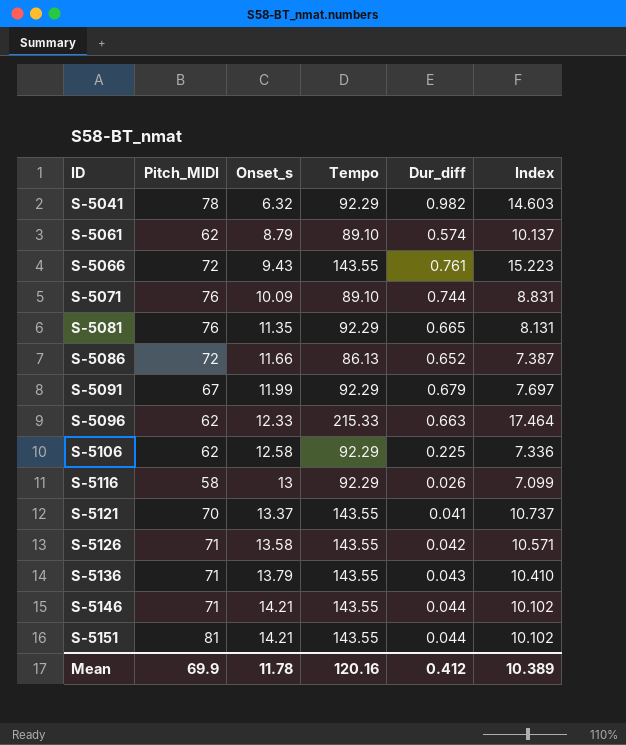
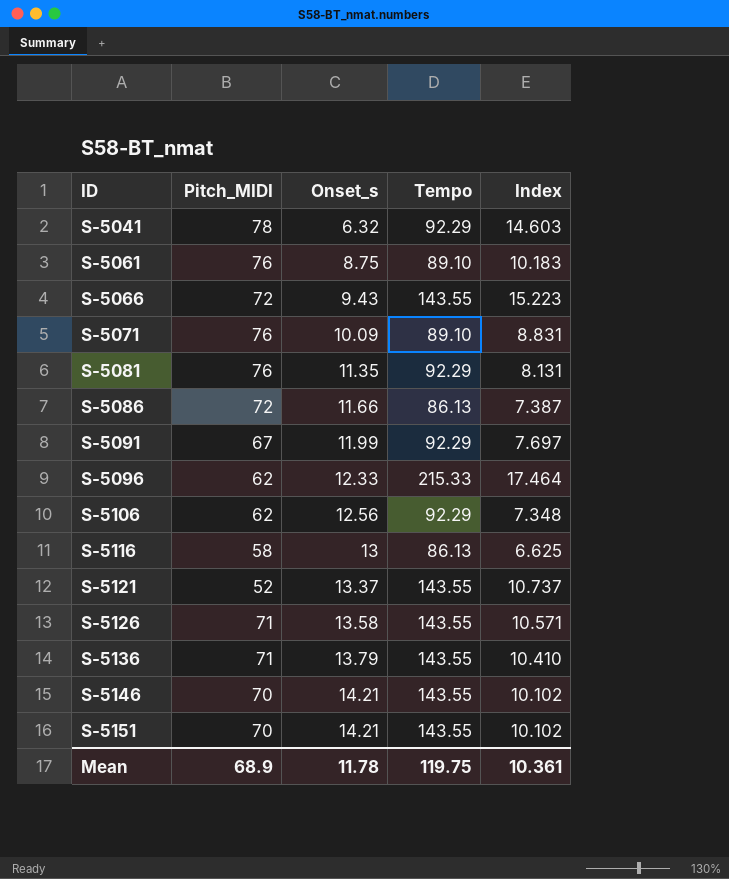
column Dur_diff | position: 5 -> none
S-5061 | Pitch_MIDI: 62 -> 76
S-5061 | Onset_s: 8.79 -> 8.75
S-5061 | Index: 10.137 -> 10.183
S-5106 | Onset_s: 12.58 -> 12.56
S-5106 | Index: 7.336 -> 7.348
S-5116 | Tempo: 92.29 -> 86.13
S-5116 | Index: 7.099 -> 6.625
S-5121 | Pitch_MIDI: 70 -> 52
S-5146 | Pitch_MIDI: 71 -> 70
S-5151 | Pitch_MIDI: 81 -> 70
Mean | Pitch_MIDI: 69.9 -> 68.9
Mean | Tempo: 120.16 -> 119.75
Mean | Index: 10.389 -> 10.361

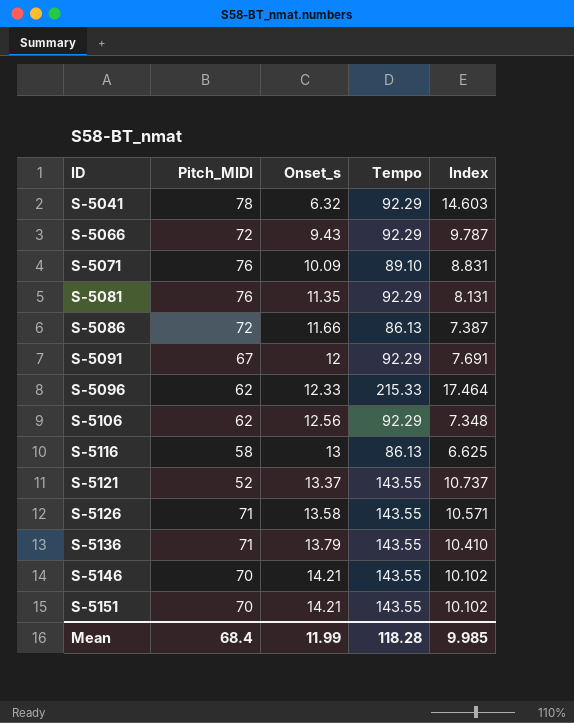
row S-5061: 76 | 8.75 | 89.10 | 10.183 -> none
S-5066 | Tempo: 143.55 -> 92.29
S-5066 | Index: 15.223 -> 9.787
S-5091 | Onset_s: 11.99 -> 12
S-5091 | Index: 7.697 -> 7.691
Mean | Pitch_MIDI: 68.9 -> 68.4
Mean | Onset_s: 11.78 -> 11.99
Mean | Tempo: 119.75 -> 118.28
Mean | Index: 10.361 -> 9.985

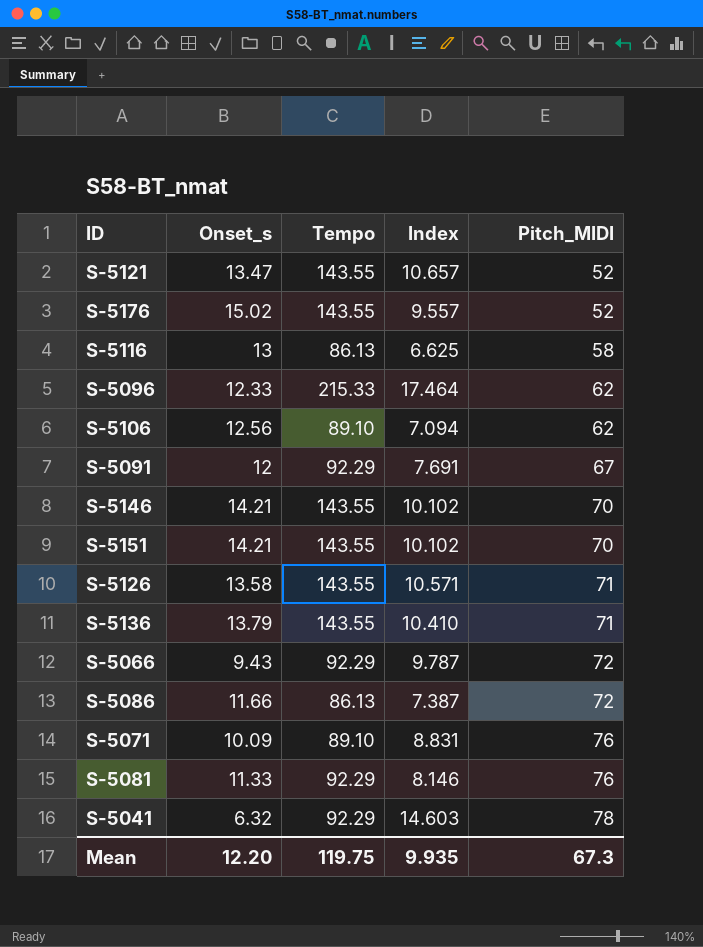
row order: ID ascending -> Pitch_MIDI ascending
column Pitch_MIDI | position: 2 -> 5
S-5121 | Onset_s: 13.37 -> 13.47
S-5121 | Index: 10.737 -> 10.657
row S-5176: none -> 15.02 | 143.55 | 9.557 | 52
S-5106 | Tempo: 92.29 -> 89.10
S-5106 | Index: 7.348 -> 7.094
S-5081 | Onset_s: 11.35 -> 11.33
S-5081 | Index: 8.131 -> 8.146
Mean | Onset_s: 11.99 -> 12.20
Mean | Tempo: 118.28 -> 119.75
Mean | Index: 9.985 -> 9.935
Mean | Pitch_MIDI: 68.4 -> 67.3

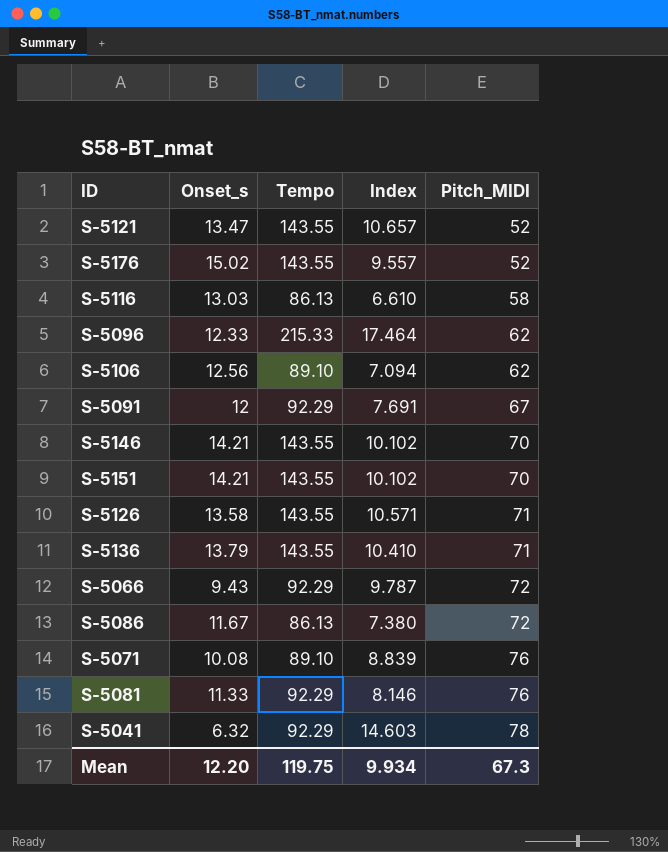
S-5116 | Onset_s: 13 -> 13.03
S-5116 | Index: 6.625 -> 6.610
S-5086 | Onset_s: 11.66 -> 11.67
S-5086 | Index: 7.387 -> 7.380
S-5071 | Onset_s: 10.09 -> 10.08
S-5071 | Index: 8.831 -> 8.839
Mean | Index: 9.935 -> 9.934

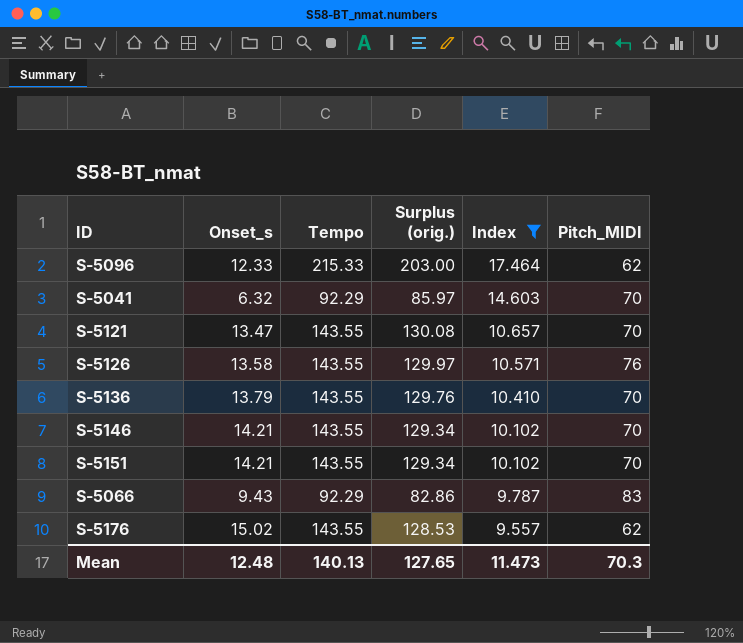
filter: none -> Index >= 9.557
row order: Pitch_MIDI ascending -> Index descending
column Surplus (orig.) | formula: none -> [Tempo] - [Onset_s]
S-5041 | Pitch_MIDI: 78 -> 70
S-5121 | Pitch_MIDI: 52 -> 70
S-5126 | Pitch_MIDI: 71 -> 76
S-5136 | Pitch_MIDI: 71 -> 70
S-5066 | Pitch_MIDI: 72 -> 83
S-5176 | Pitch_MIDI: 52 -> 62
Mean | Onset_s: 12.20 -> 12.48
Mean | Tempo: 119.75 -> 140.13
Mean | Index: 9.934 -> 11.473
Mean | Pitch_MIDI: 67.3 -> 70.3

